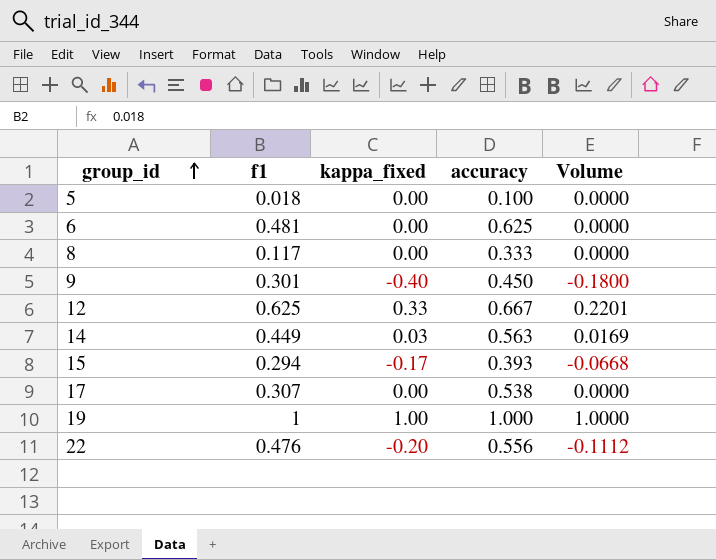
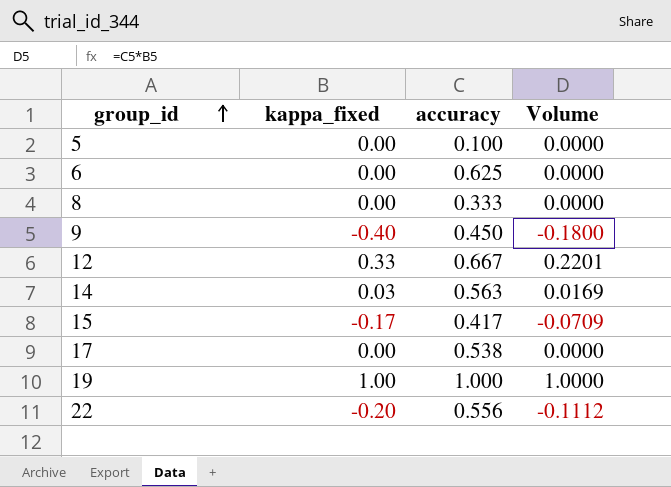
column f1 | position: 2 -> none
15 | accuracy: 0.393 -> 0.417
15 | Volume: -0.0668 -> -0.0709

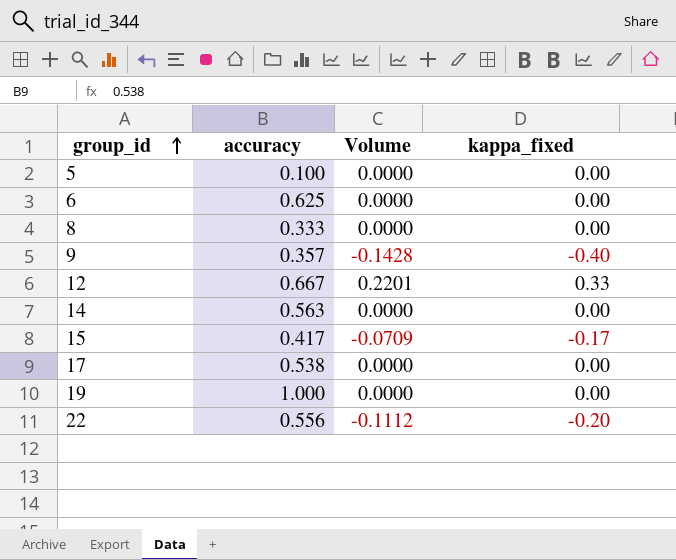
column kappa_fixed | position: 2 -> 4
9 | accuracy: 0.450 -> 0.357
9 | Volume: -0.1800 -> -0.1428
14 | Volume: 0.0169 -> 0.0000
14 | kappa_fixed: 0.03 -> 0.00
19 | Volume: 1.0000 -> 0.0000
19 | kappa_fixed: 1.00 -> 0.00

